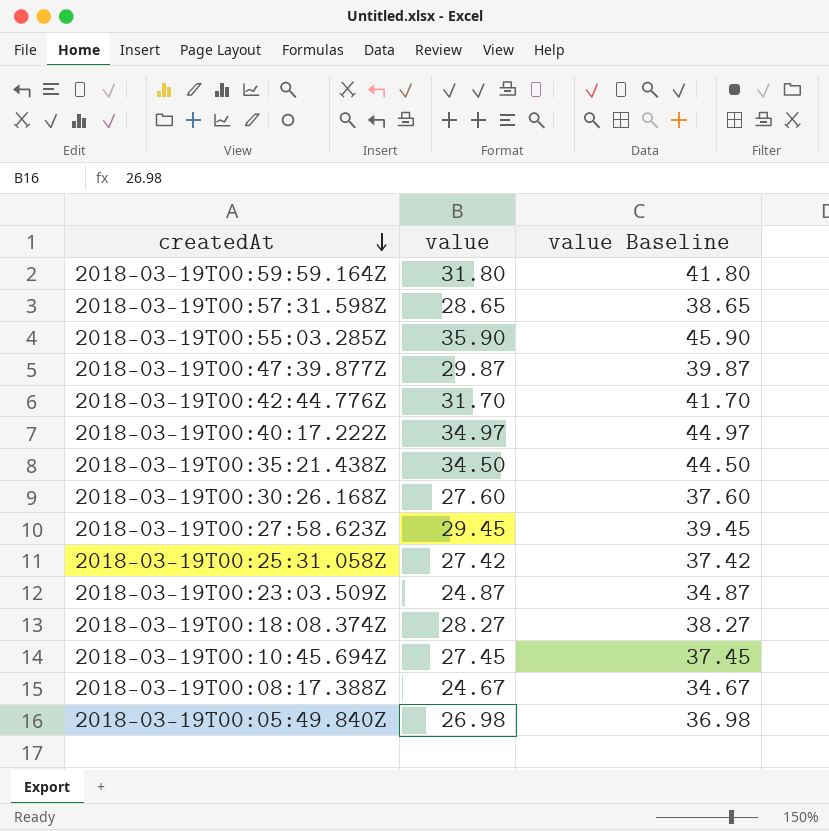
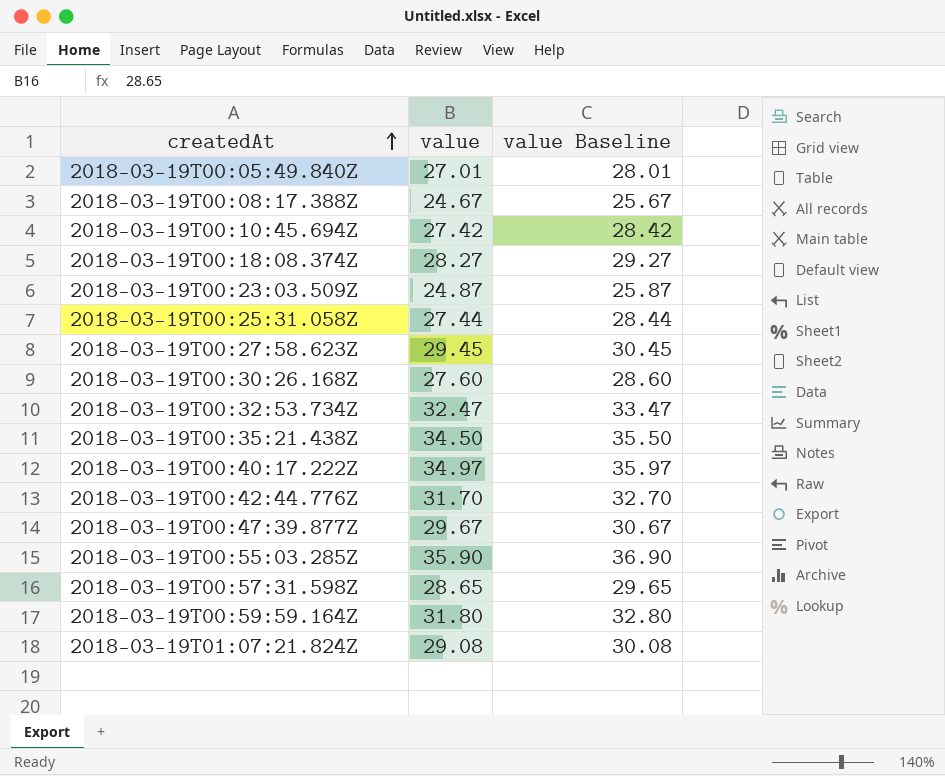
row order: createdAt descending -> createdAt ascending
column value Baseline | formula: [value] + 10 -> [value] + 1
2018-03-19T00:05:49.840Z | value: 26.98 -> 27.01
2018-03-19T00:10:45.694Z | value: 27.45 -> 27.42
2018-03-19T00:25:31.058Z | value: 27.42 -> 27.44
row 2018-03-19T00:32:53.734Z: none -> 32.47 | 33.47
2018-03-19T00:47:39.877Z | value: 29.87 -> 29.67
row 2018-03-19T01:07:21.824Z: none -> 29.08 | 30.08

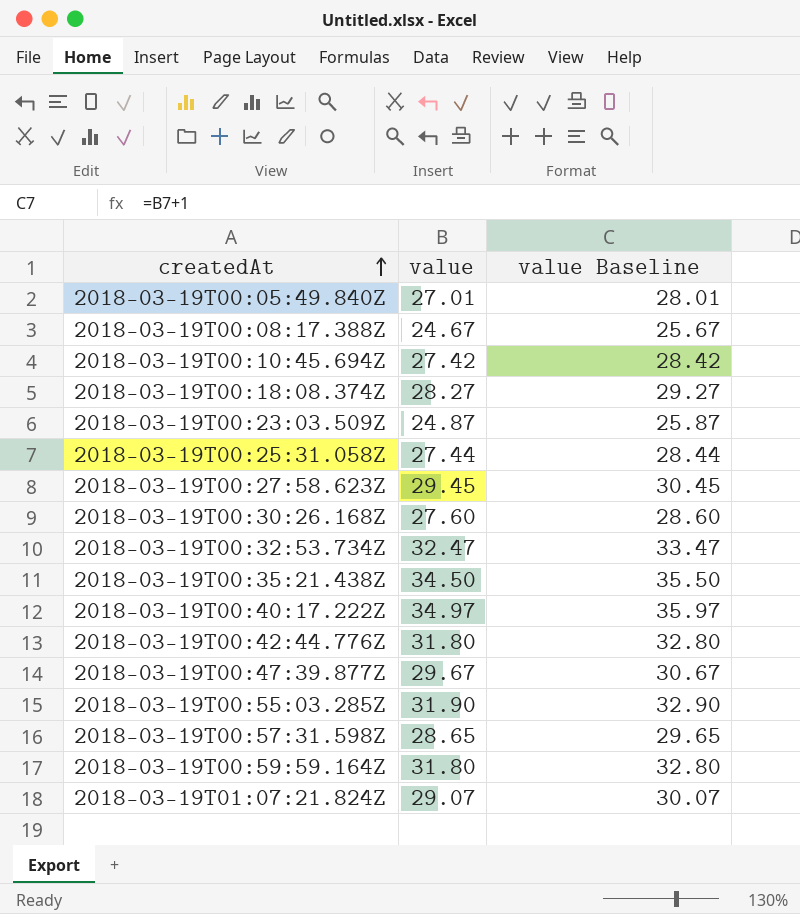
2018-03-19T00:42:44.776Z | value: 31.70 -> 31.80
2018-03-19T00:42:44.776Z | value Baseline: 32.70 -> 32.80
2018-03-19T00:55:03.285Z | value: 35.90 -> 31.90
2018-03-19T00:55:03.285Z | value Baseline: 36.90 -> 32.90
2018-03-19T01:07:21.824Z | value: 29.08 -> 29.07
2018-03-19T01:07:21.824Z | value Baseline: 30.08 -> 30.07

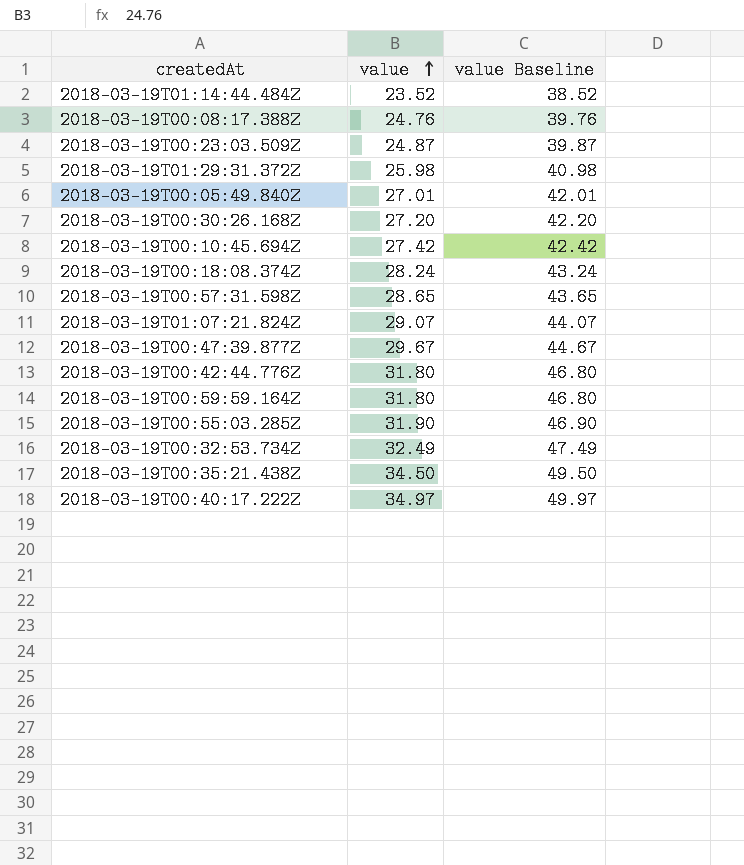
row order: createdAt ascending -> value ascending
column value Baseline | formula: [value] + 1 -> [value] + 15
row 2018-03-19T00:25:31.058Z: 27.44 | 28.44 -> none
row 2018-03-19T00:27:58.623Z: 29.45 | 30.45 -> none
row 2018-03-19T01:14:44.484Z: none -> 23.52 | 38.52
2018-03-19T00:08:17.388Z | value: 24.67 -> 24.76
row 2018-03-19T01:29:31.372Z: none -> 25.98 | 40.98
2018-03-19T00:30:26.168Z | value: 27.60 -> 27.20
2018-03-19T00:18:08.374Z | value: 28.27 -> 28.24
2018-03-19T00:32:53.734Z | value: 32.47 -> 32.49

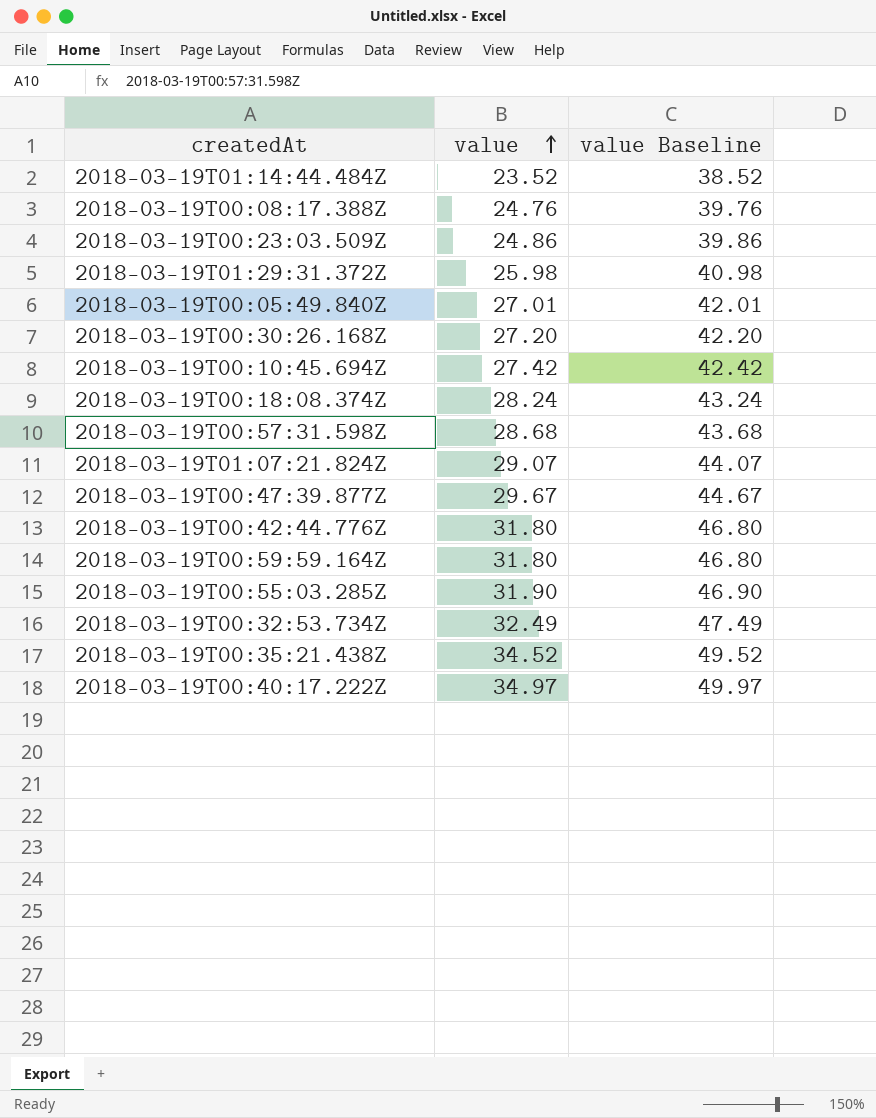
2018-03-19T00:23:03.509Z | value: 24.87 -> 24.86
2018-03-19T00:23:03.509Z | value Baseline: 39.87 -> 39.86
2018-03-19T00:57:31.598Z | value: 28.65 -> 28.68
2018-03-19T00:57:31.598Z | value Baseline: 43.65 -> 43.68
2018-03-19T00:35:21.438Z | value: 34.50 -> 34.52
2018-03-19T00:35:21.438Z | value Baseline: 49.50 -> 49.52

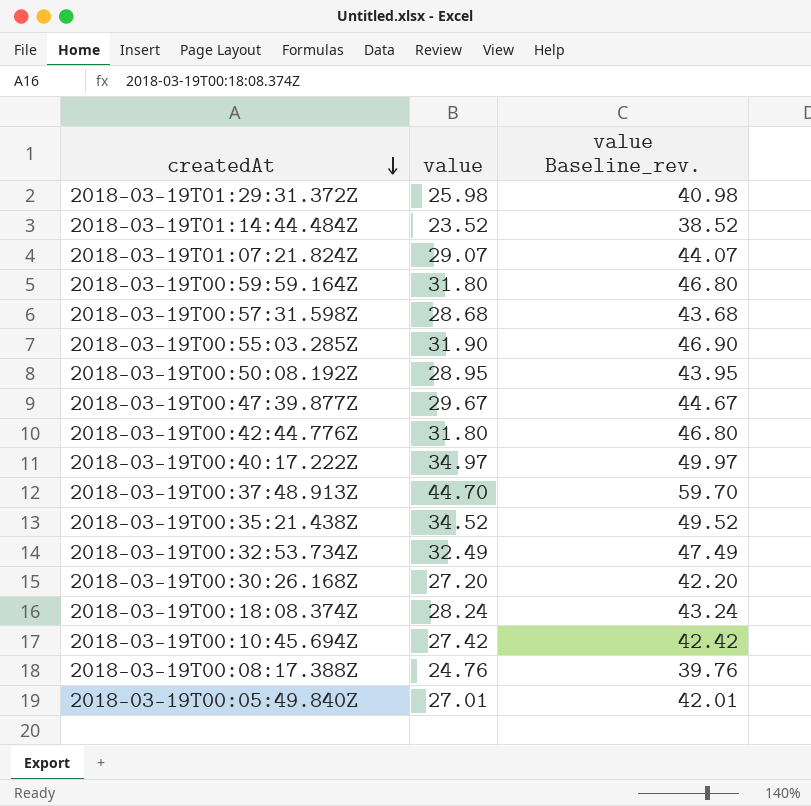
row order: value ascending -> createdAt descending
column name: value Baseline -> value Baseline_rev.
row 2018-03-19T00:23:03.509Z: 24.86 | 39.86 -> none
row 2018-03-19T00:50:08.192Z: none -> 28.95 | 43.95
row 2018-03-19T00:37:48.913Z: none -> 44.70 | 59.70

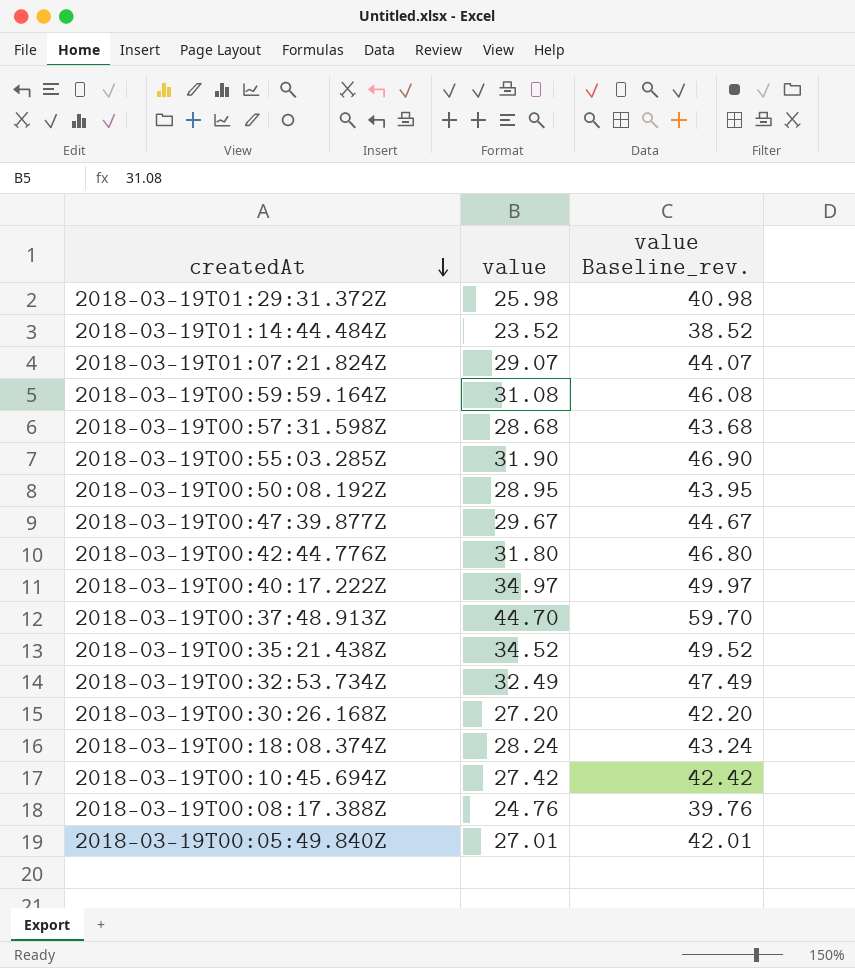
2018-03-19T00:59:59.164Z | value: 31.80 -> 31.08
2018-03-19T00:59:59.164Z | value Baseline_rev.: 46.80 -> 46.08

